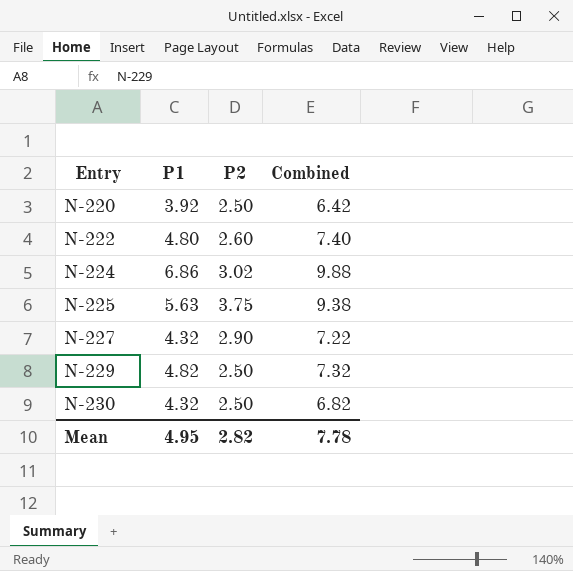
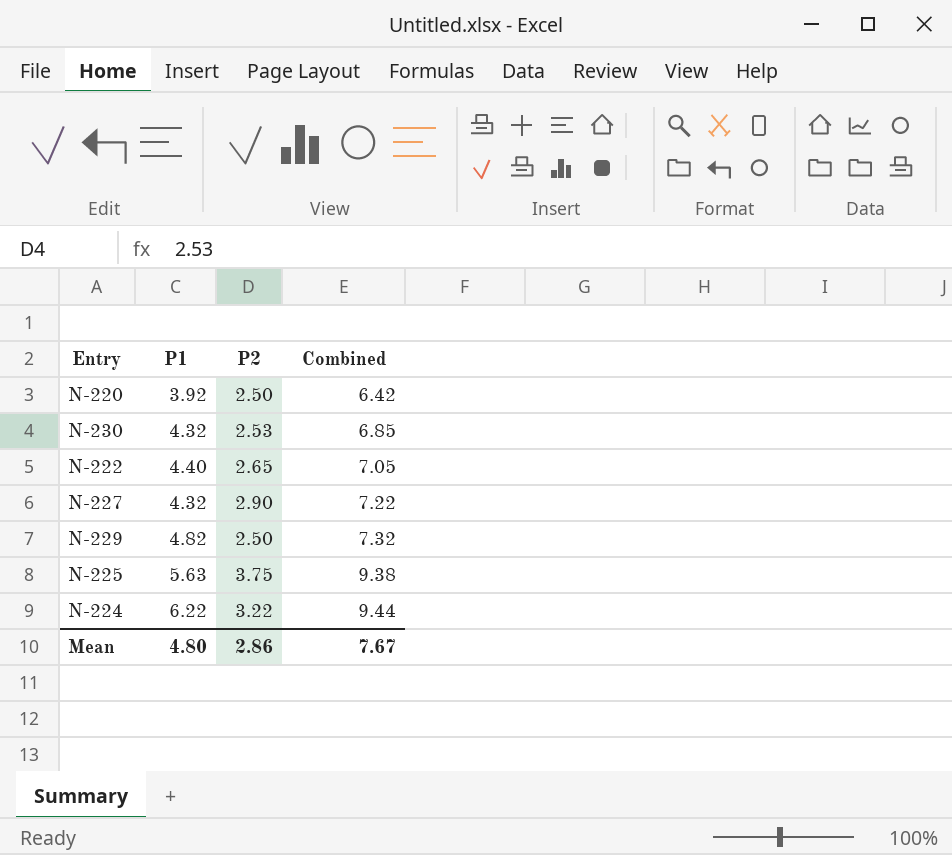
row order: Entry ascending -> Combined ascending
N-230 | P2: 2.50 -> 2.53
N-230 | Combined: 6.82 -> 6.85
N-222 | P1: 4.80 -> 4.40
N-222 | P2: 2.60 -> 2.65
N-222 | Combined: 7.40 -> 7.05
N-224 | P1: 6.86 -> 6.22
N-224 | P2: 3.02 -> 3.22
N-224 | Combined: 9.88 -> 9.44
Mean | P1: 4.95 -> 4.80
Mean | P2: 2.82 -> 2.86
Mean | Combined: 7.78 -> 7.67

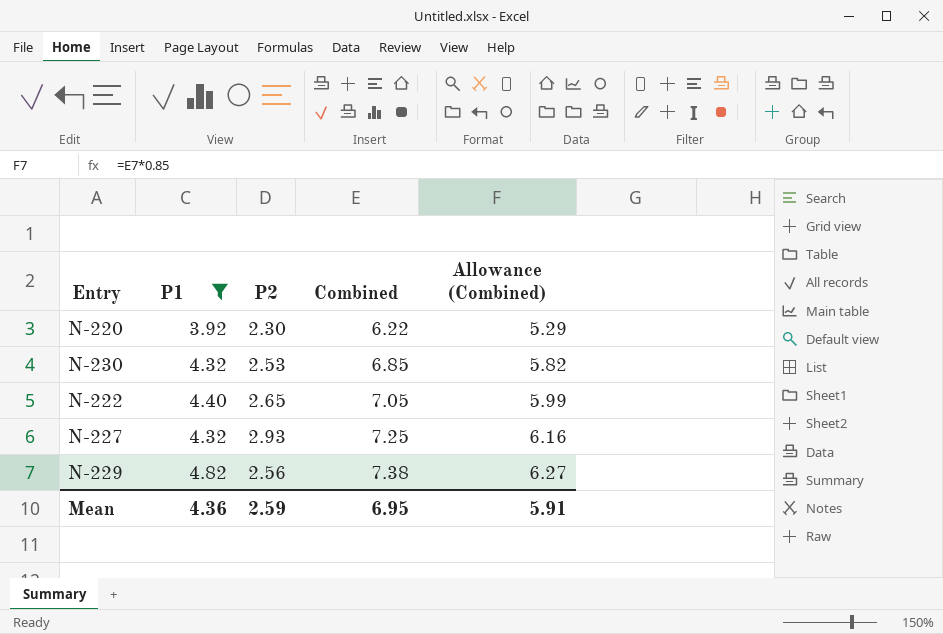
filter: none -> P1 <= 4.82
column Allowance (Combined) | formula: none -> [Combined] * 0.85
N-220 | P2: 2.50 -> 2.30
N-220 | Combined: 6.42 -> 6.22
N-227 | P2: 2.90 -> 2.93
N-227 | Combined: 7.22 -> 7.25
N-229 | P2: 2.50 -> 2.56
N-229 | Combined: 7.32 -> 7.38
Mean | P1: 4.80 -> 4.36
Mean | P2: 2.86 -> 2.59
Mean | Combined: 7.67 -> 6.95

